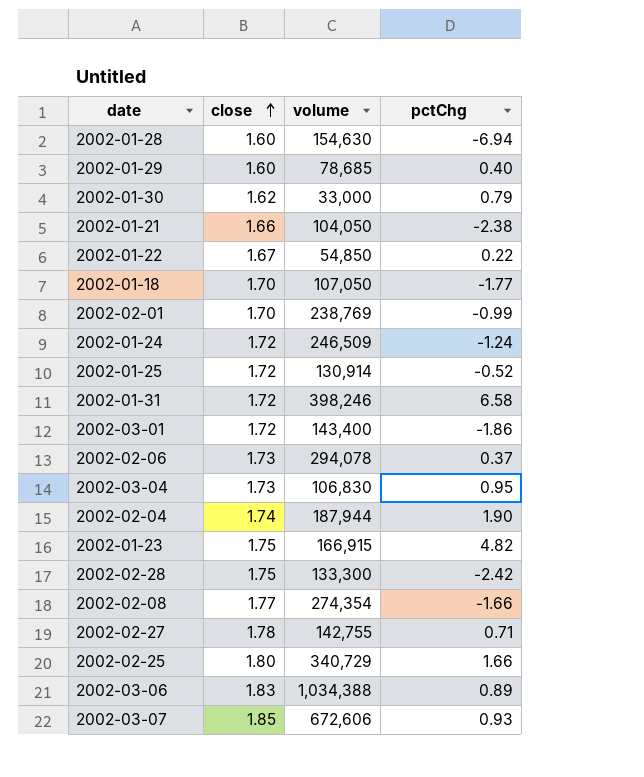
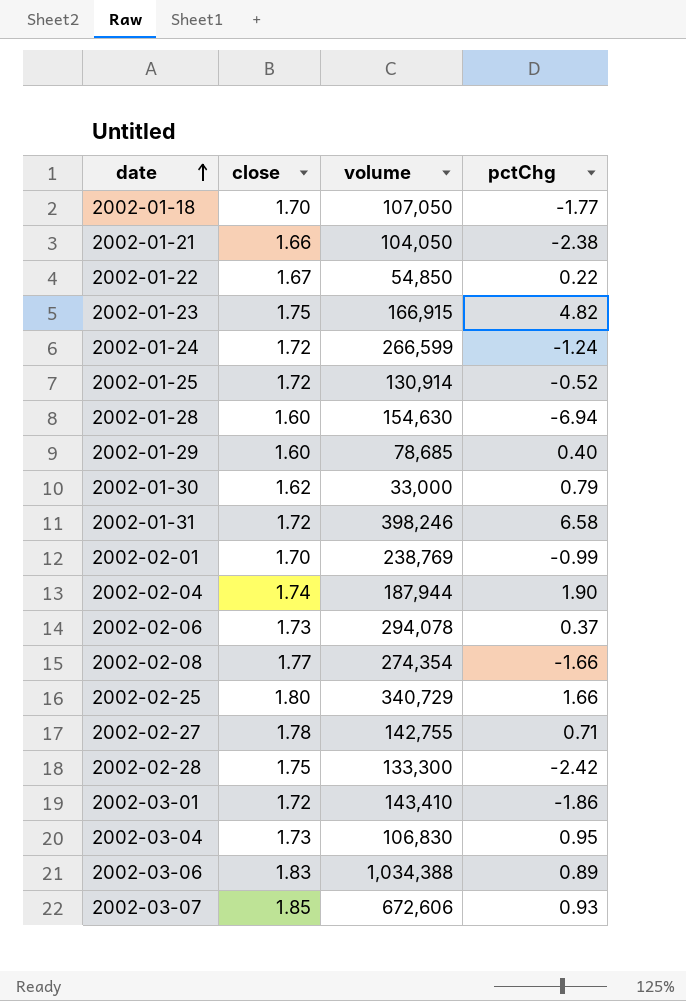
row order: close ascending -> date ascending
2002-01-24 | volume: 246,509 -> 266,599
2002-03-01 | volume: 143,400 -> 143,410

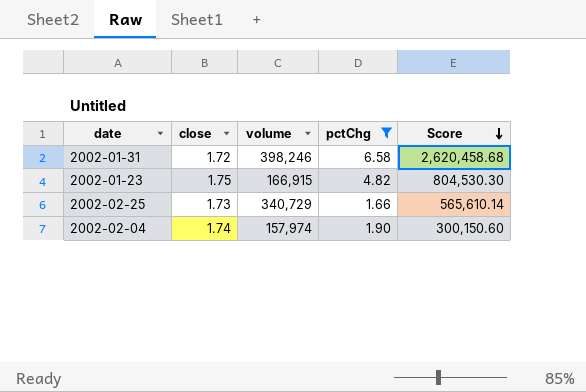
filter: none -> pctChg >= 1.66
row order: date ascending -> Score descending
column Score | formula: none -> [volume] * [pctChg]
2002-02-25 | close: 1.80 -> 1.73
2002-02-04 | volume: 187,944 -> 157,974

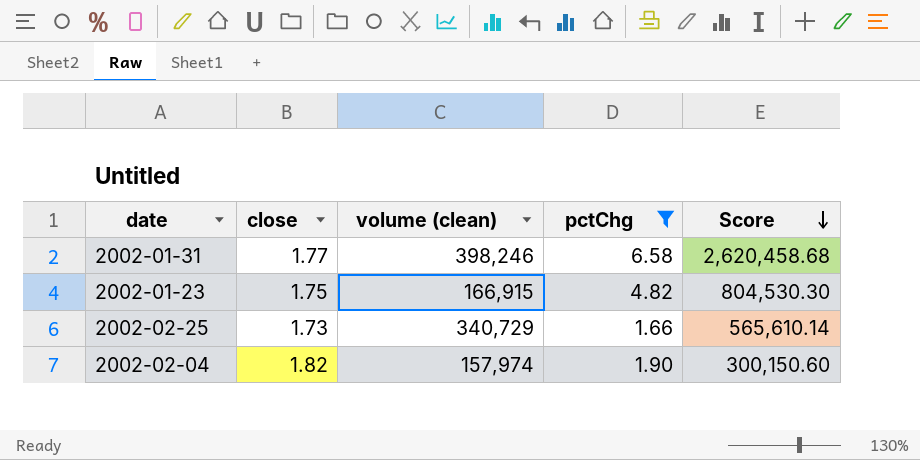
column name: volume -> volume (clean)
2002-01-31 | close: 1.72 -> 1.77
2002-02-04 | close: 1.74 -> 1.82

